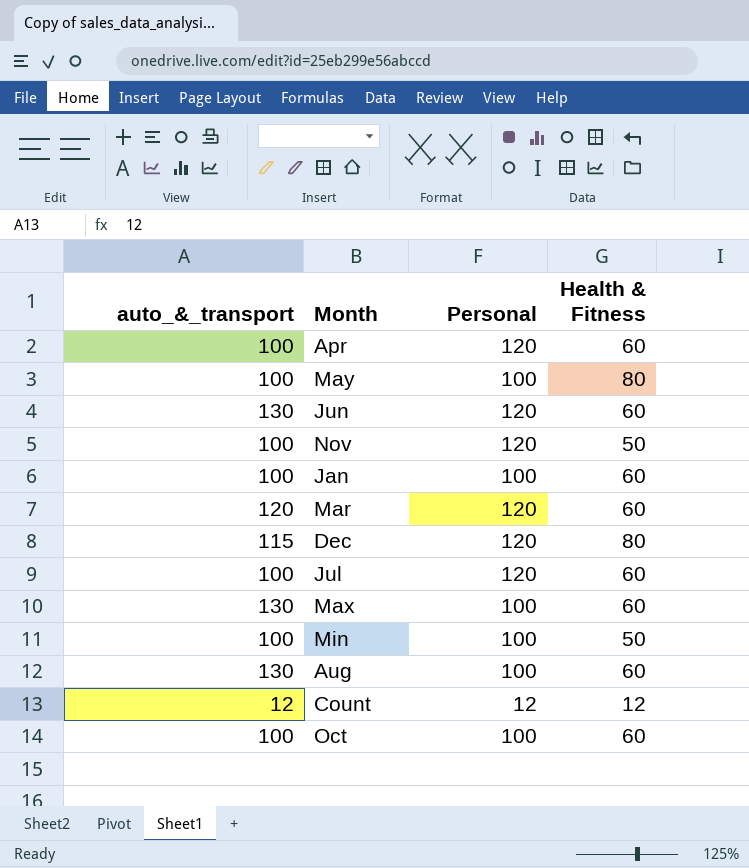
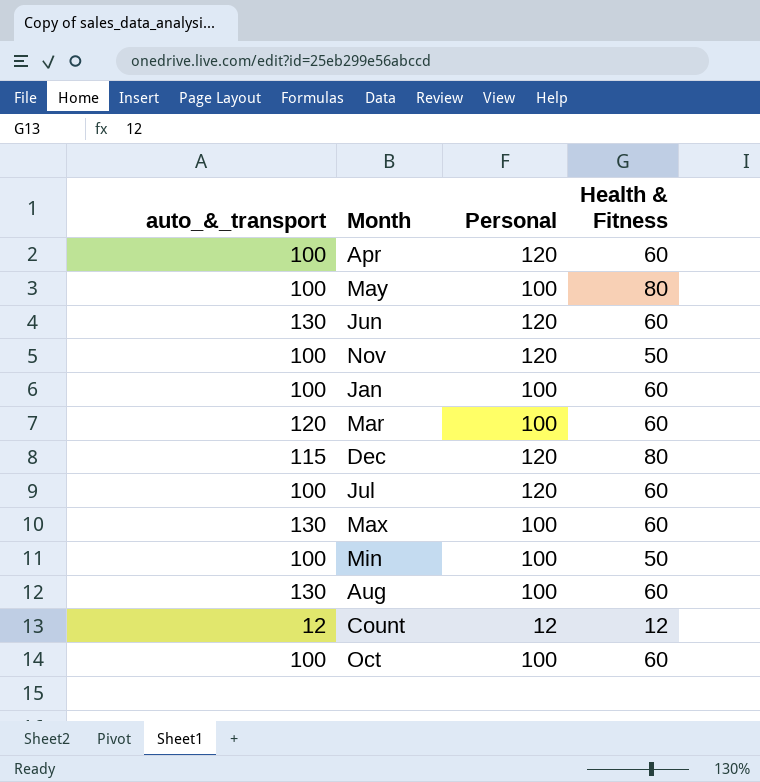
Mar | Personal: 120 -> 100

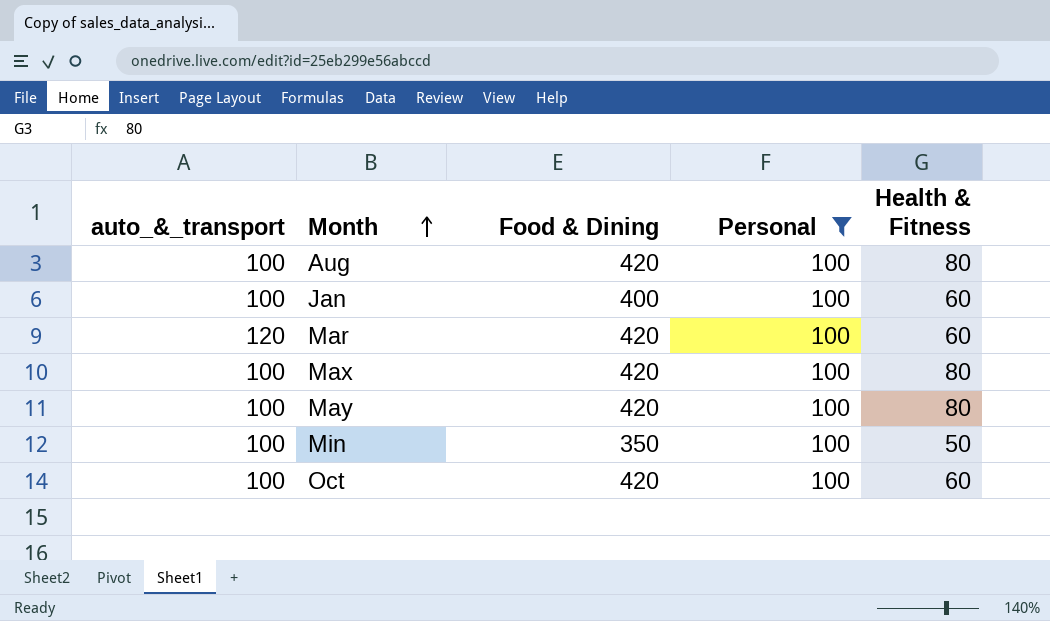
filter: none -> Personal = 100
row order: none -> Month ascending
column Food & Dining | position: none -> 3
Aug | auto_&_transport: 130 -> 100
Aug | Health & Fitness: 60 -> 80
Max | auto_&_transport: 130 -> 100
Max | Health & Fitness: 60 -> 80

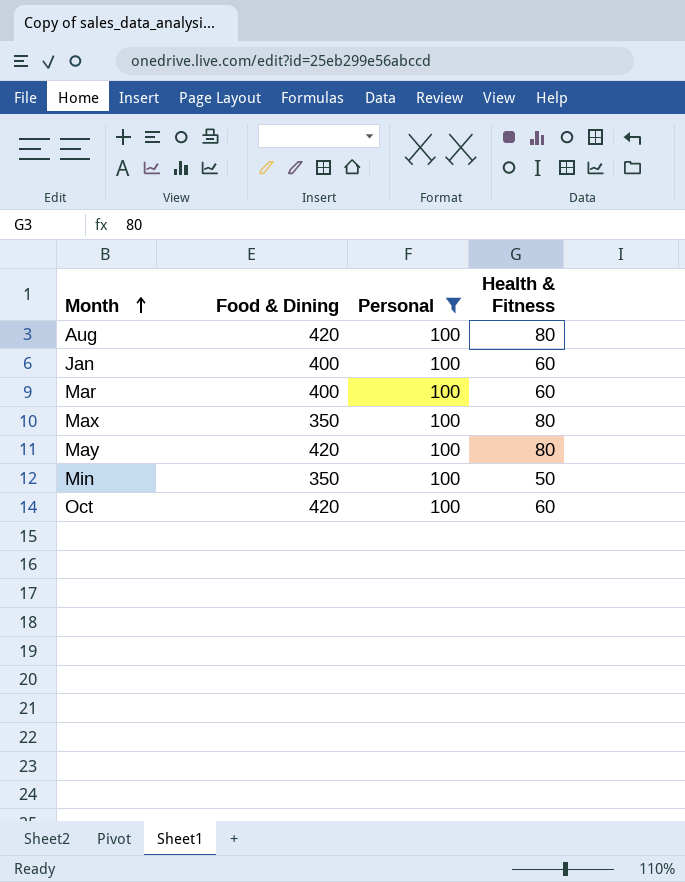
column auto_&_transport | position: 1 -> none
Mar | Food & Dining: 420 -> 400
Max | Food & Dining: 420 -> 350

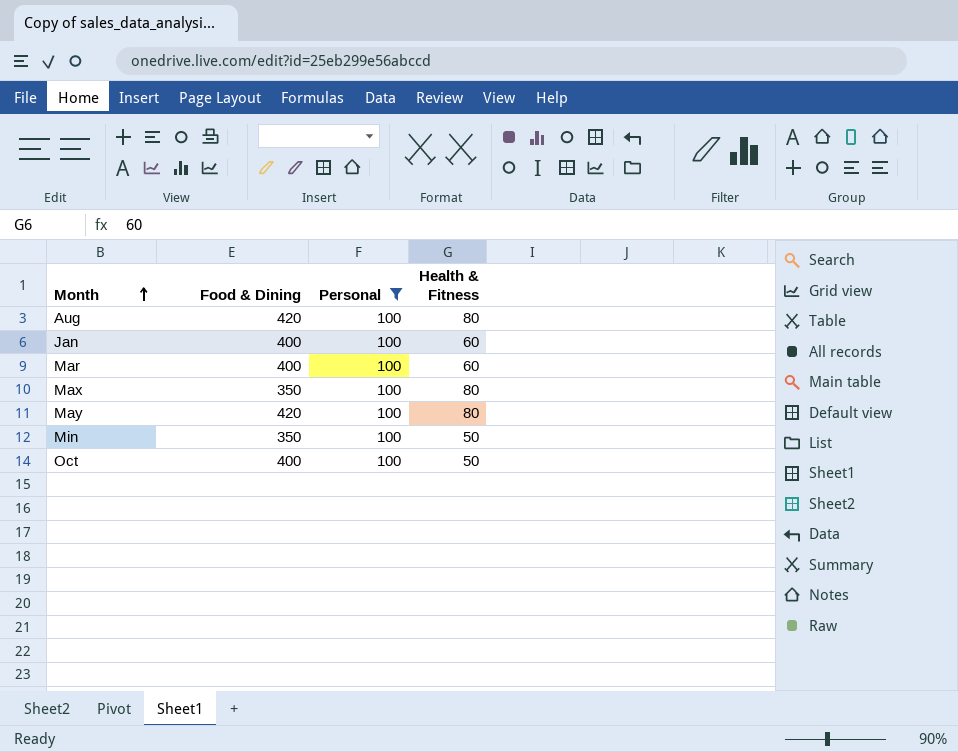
Oct | Food & Dining: 420 -> 400
Oct | Health & Fitness: 60 -> 50

